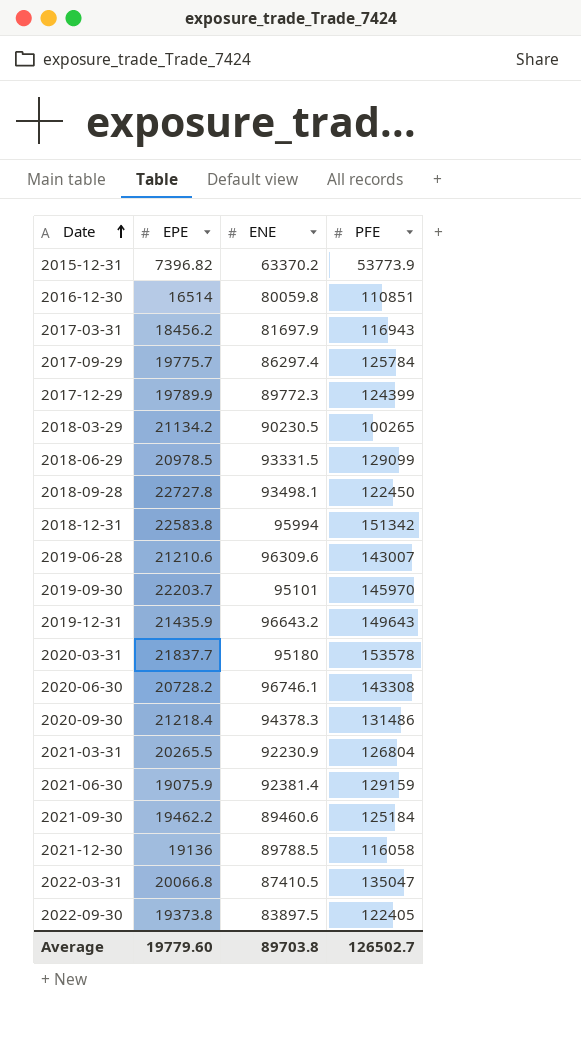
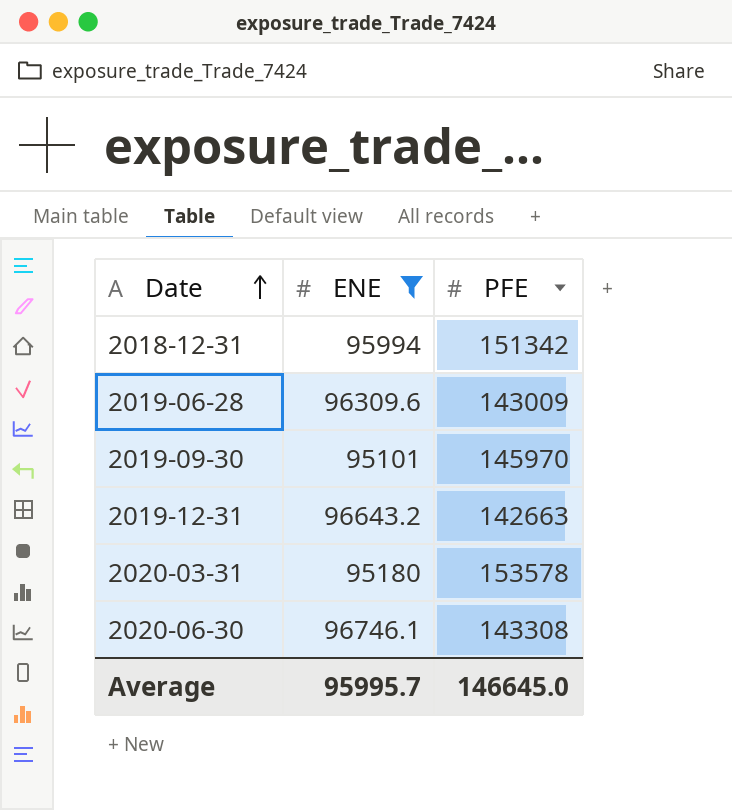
filter: none -> ENE >= 95101
column EPE | position: 2 -> none
2019-06-28 | PFE: 143007 -> 143009
2019-12-31 | PFE: 149643 -> 142663
Average | ENE: 89703.8 -> 95995.7
Average | PFE: 126502.7 -> 146645.0

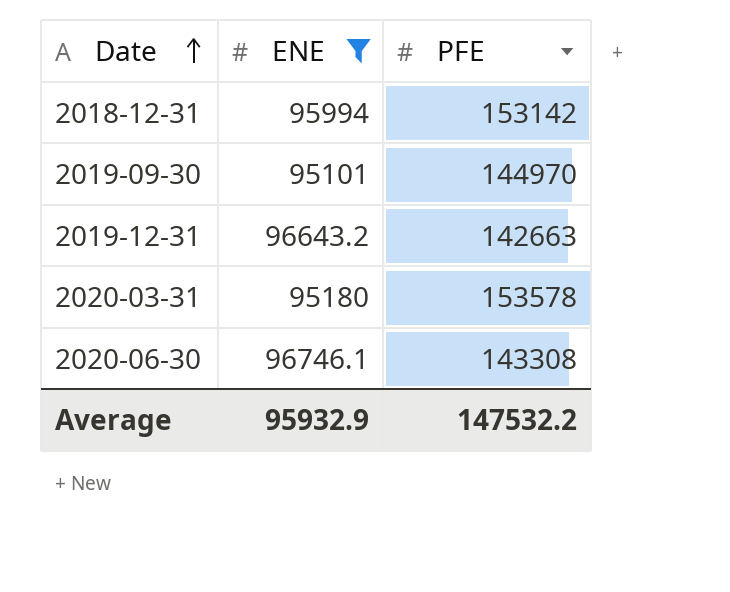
row 2019-06-28: 96309.6 | 143009 -> none
2018-12-31 | PFE: 151342 -> 153142
2019-09-30 | PFE: 145970 -> 144970
Average | ENE: 95995.7 -> 95932.9
Average | PFE: 146645.0 -> 147532.2

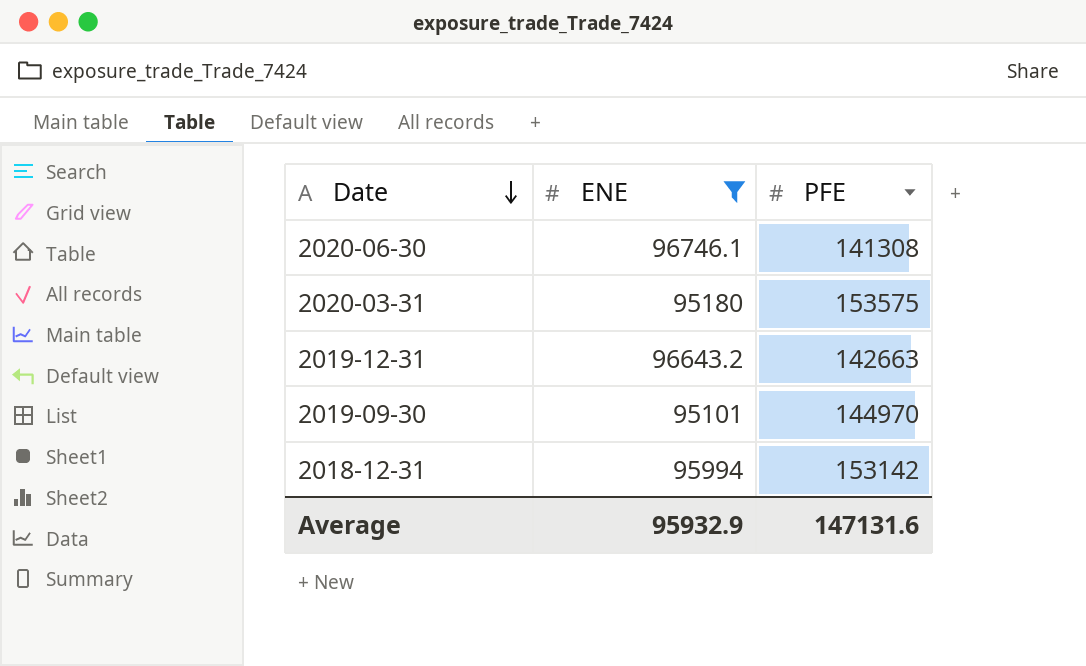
row order: Date ascending -> Date descending
2020-06-30 | PFE: 143308 -> 141308
2020-03-31 | PFE: 153578 -> 153575
Average | PFE: 147532.2 -> 147131.6

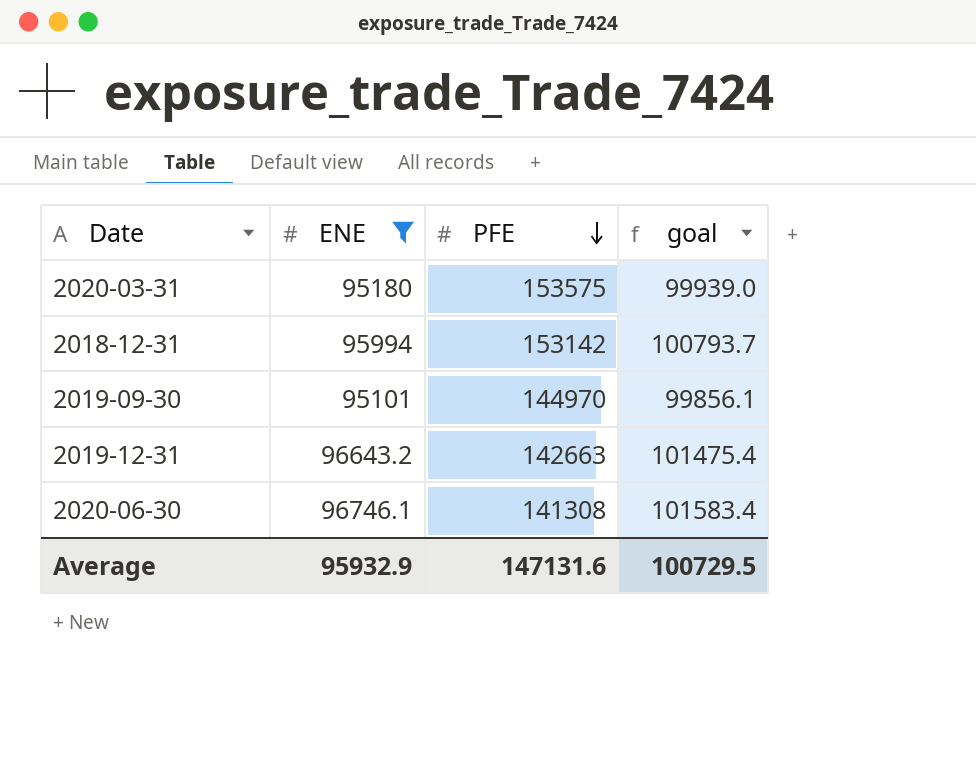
row order: Date descending -> PFE descending
column goal | formula: none -> [ENE] * 1.05

